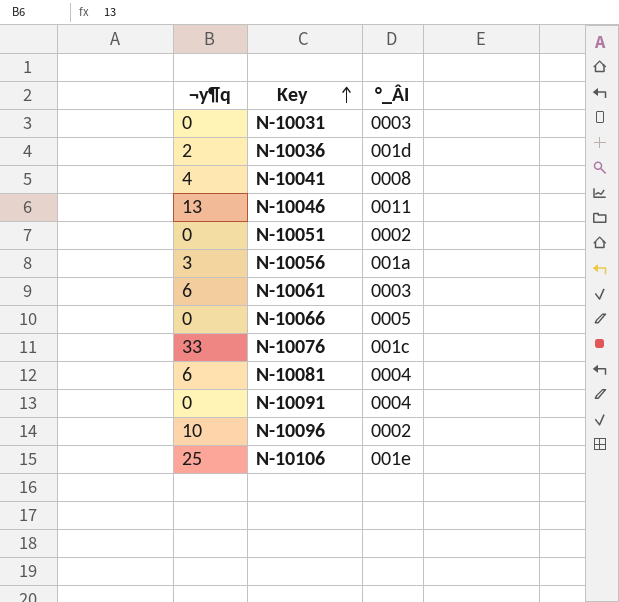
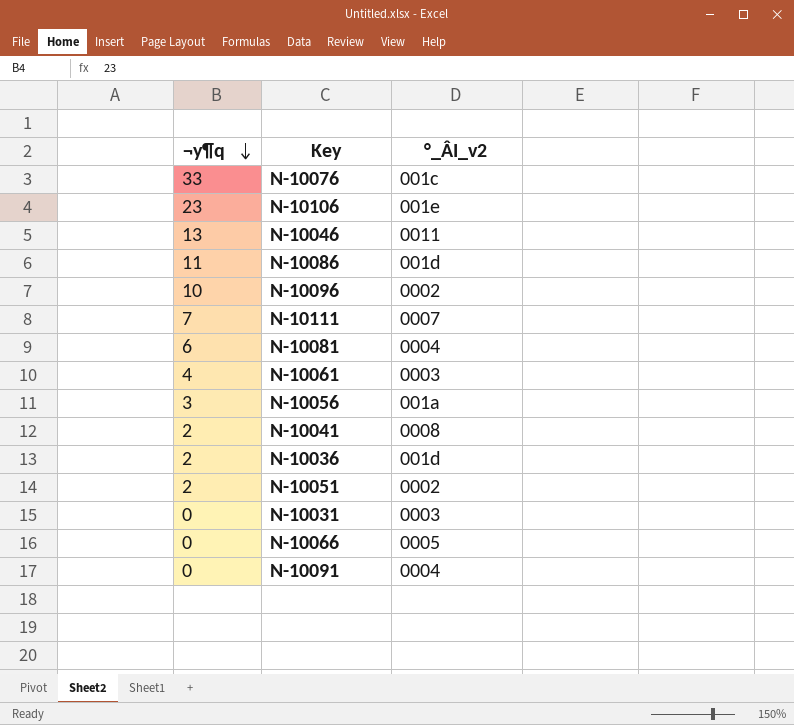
row order: Key ascending -> ¬y¶q descending
column name: °_ÂI -> °_ÂI_v2
N-10106 | ¬y¶q: 25 -> 23
row N-10086: none -> 11 | 001d
row N-10111: none -> 7 | 0007
N-10061 | ¬y¶q: 6 -> 4
N-10041 | ¬y¶q: 4 -> 2
N-10051 | ¬y¶q: 0 -> 2

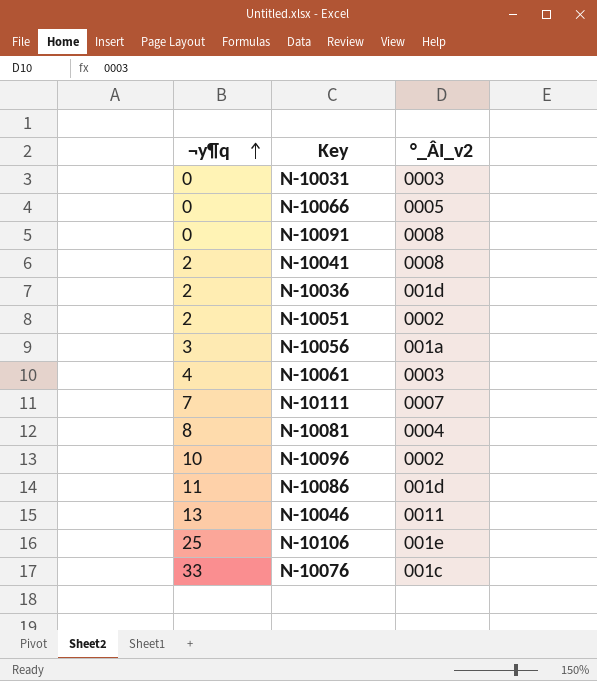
row order: ¬y¶q descending -> ¬y¶q ascending
N-10091 | °_ÂI_v2: 0004 -> 0008
N-10081 | ¬y¶q: 6 -> 8
N-10106 | ¬y¶q: 23 -> 25

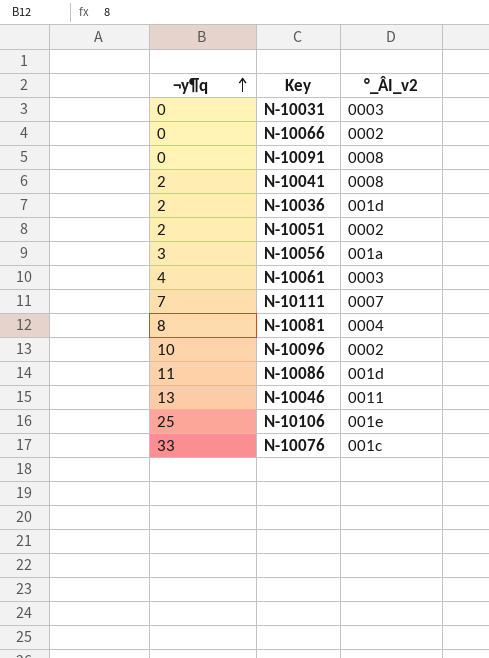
N-10066 | °_ÂI_v2: 0005 -> 0002

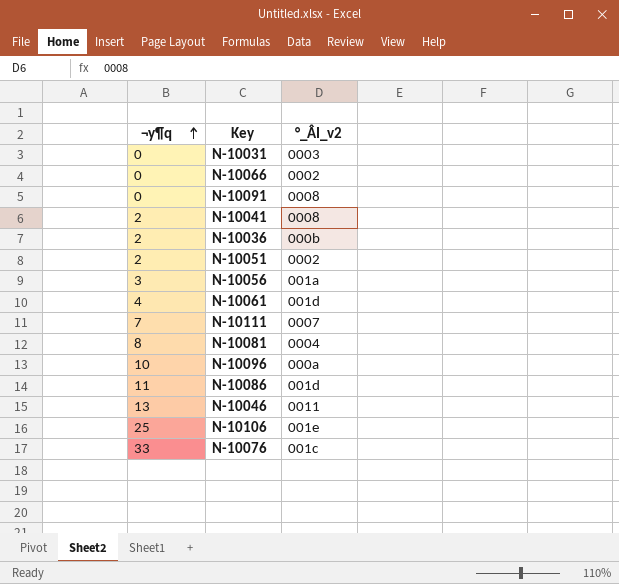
N-10036 | °_ÂI_v2: 001d -> 000b
N-10061 | °_ÂI_v2: 0003 -> 001d
N-10096 | °_ÂI_v2: 0002 -> 000a

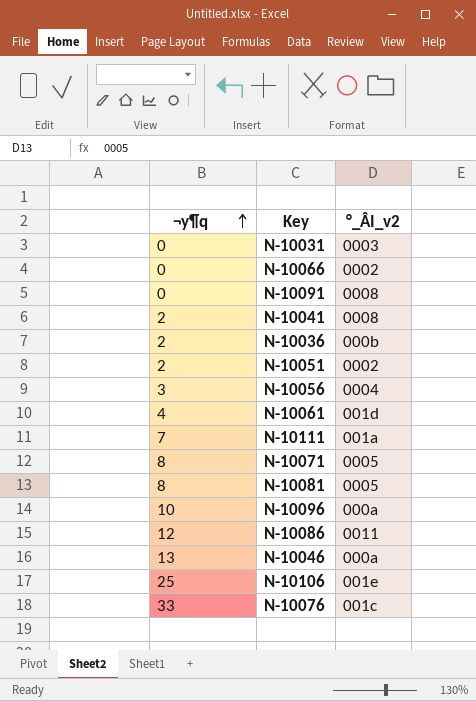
N-10056 | °_ÂI_v2: 001a -> 0004
N-10111 | °_ÂI_v2: 0007 -> 001a
row N-10071: none -> 8 | 0005
N-10081 | °_ÂI_v2: 0004 -> 0005
N-10086 | ¬y¶q: 11 -> 12
N-10086 | °_ÂI_v2: 001d -> 0011
N-10046 | °_ÂI_v2: 0011 -> 000a

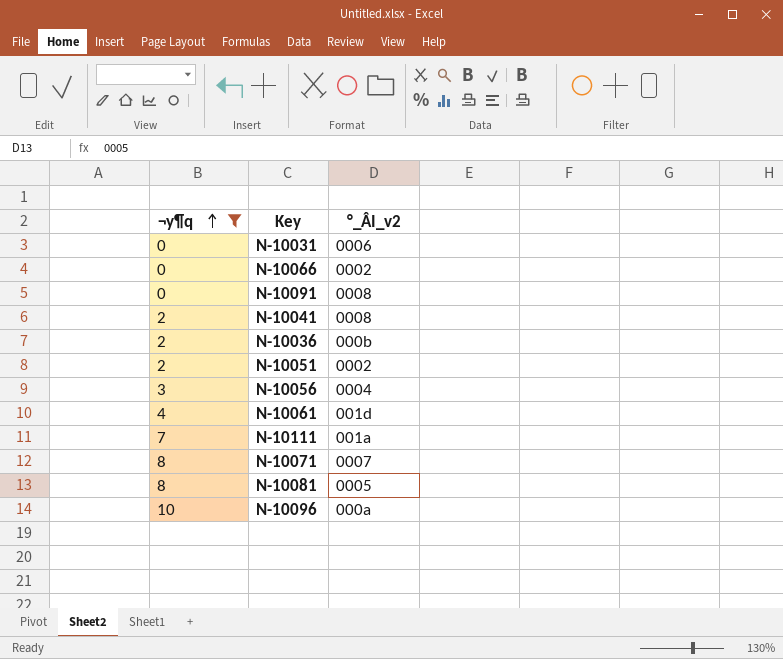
filter: none -> ¬y¶q <= 10
N-10031 | °_ÂI_v2: 0003 -> 0006
N-10071 | °_ÂI_v2: 0005 -> 0007

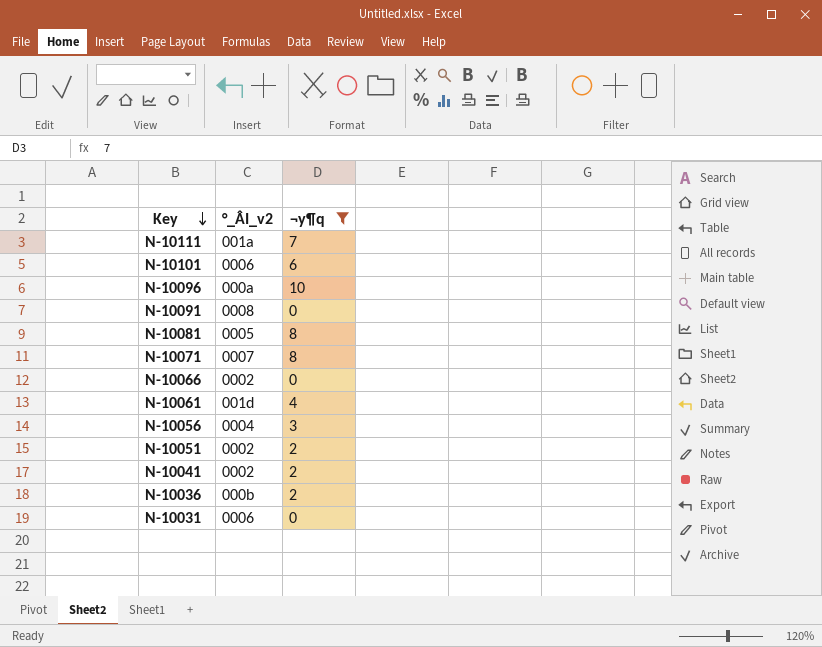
row order: ¬y¶q ascending -> Key descending
column ¬y¶q | position: 1 -> 3
row N-10101: none -> 0006 | 6
N-10041 | °_ÂI_v2: 0008 -> 0002

